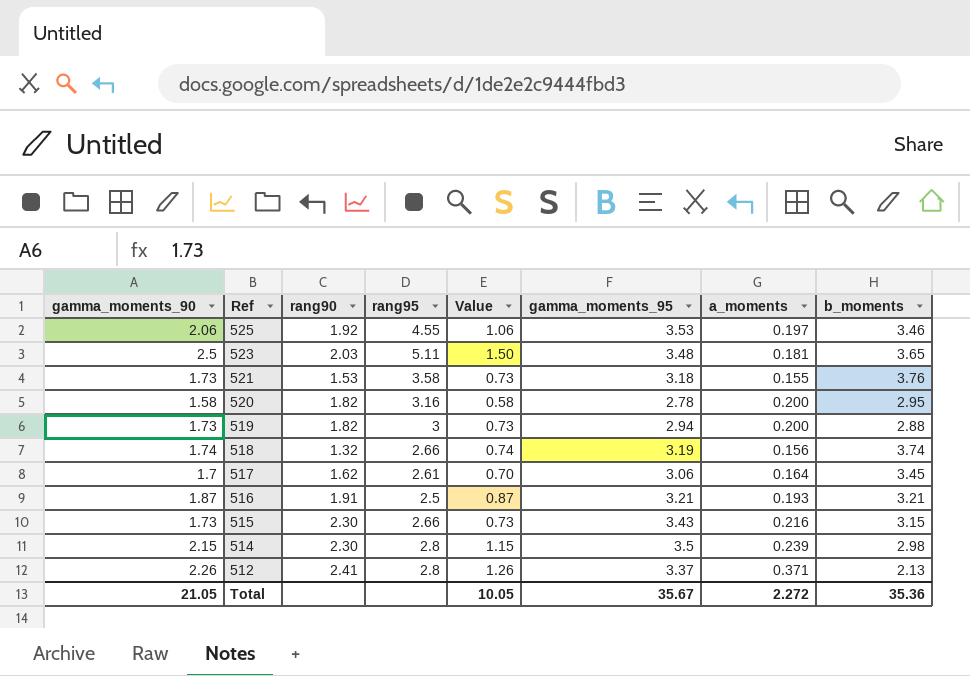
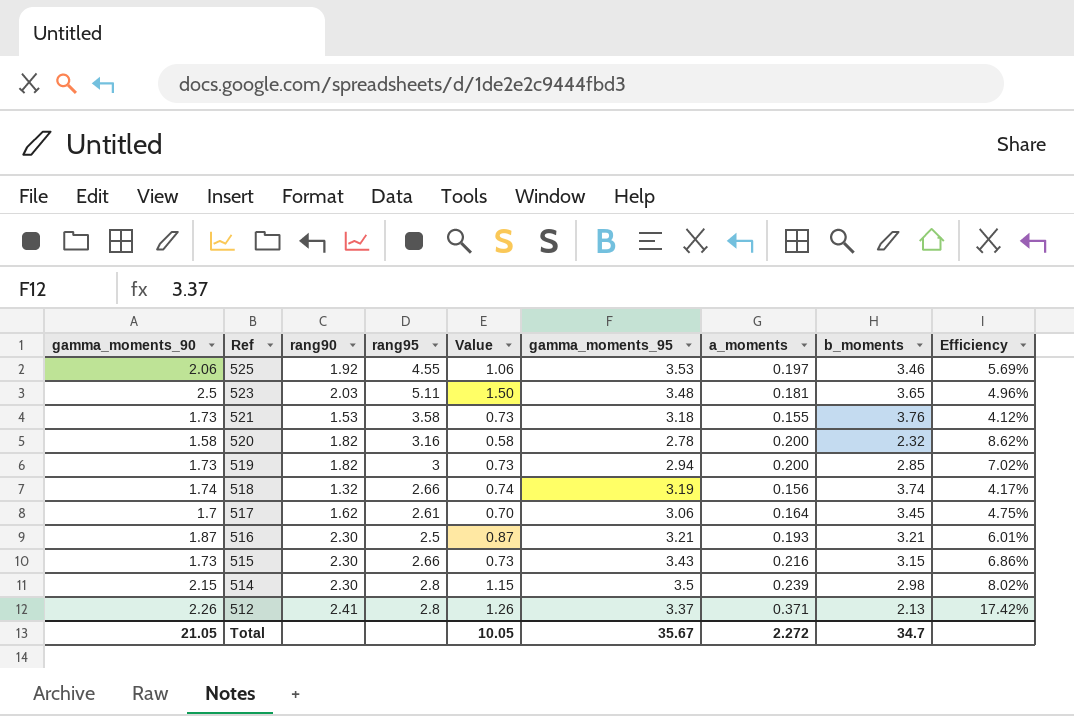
column Efficiency | formula: none -> [a_moments] / [b_moments]
520 | b_moments: 2.95 -> 2.32
519 | b_moments: 2.88 -> 2.85
516 | rang90: 1.91 -> 2.30
Total | b_moments: 35.36 -> 34.7

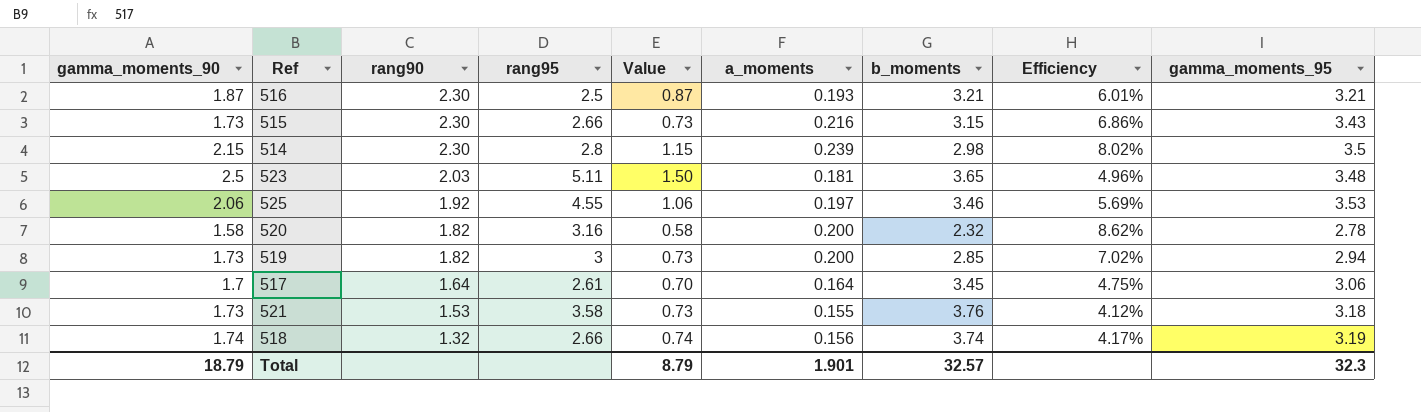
row order: Ref descending -> rang90 descending
column gamma_moments_95 | position: 6 -> 9
row 512: 2.26 | 2.41 | 2.8 | 1.26 | 3.37 | 0.371 | 2.13 | 17.42% -> none
517 | rang90: 1.62 -> 1.64
Total | gamma_moments_90: 21.05 -> 18.79
Total | Value: 10.05 -> 8.79
Total | a_moments: 2.272 -> 1.901
Total | b_moments: 34.7 -> 32.57
Total | gamma_moments_95: 35.67 -> 32.3

